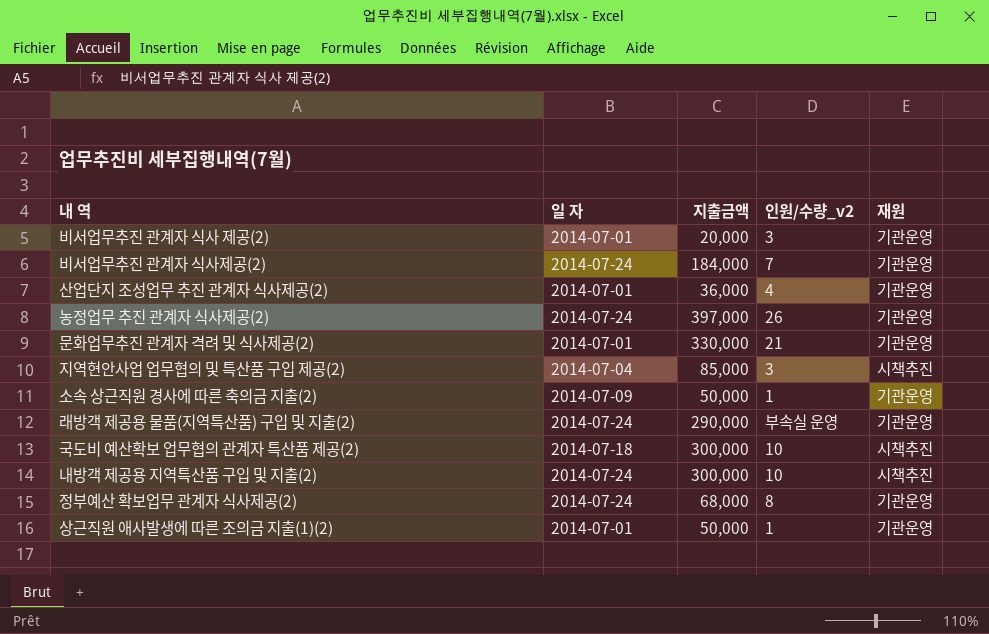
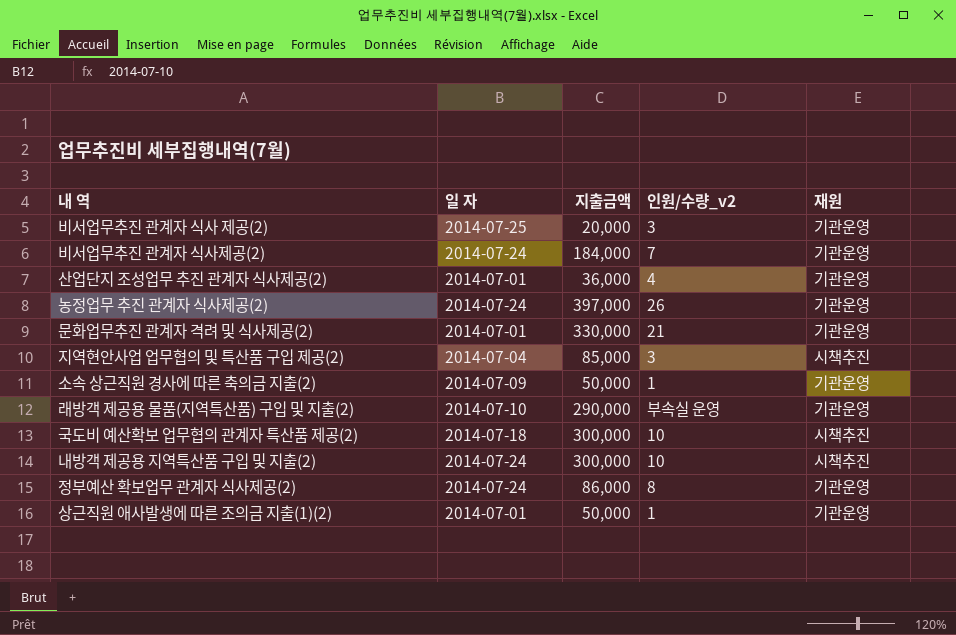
비서업무추진 관계자 식사 제공(2) | 일 자: 2014-07-01 -> 2014-07-25
래방객 제공용 물품(지역특산품) 구입 및 지출(2) | 일 자: 2014-07-24 -> 2014-07-10
정부예산 확보업무 관계자 식사제공(2) | 지출금액: 68,000 -> 86,000

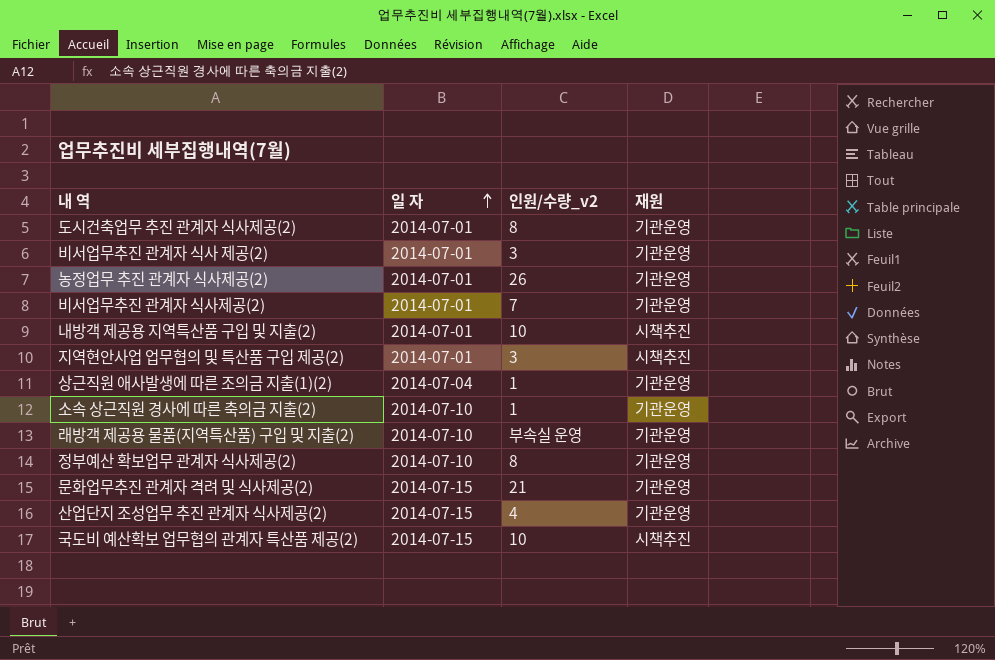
row order: none -> 일 자 ascending
column 지출금액 | position: 3 -> none
row 도시건축업무 추진 관계자 식사제공(2): none -> 2014-07-01 | 8 | 기관운영
비서업무추진 관계자 식사 제공(2) | 일 자: 2014-07-25 -> 2014-07-01
농정업무 추진 관계자 식사제공(2) | 일 자: 2014-07-24 -> 2014-07-01
비서업무추진 관계자 식사제공(2) | 일 자: 2014-07-24 -> 2014-07-01
내방객 제공용 지역특산품 구입 및 지출(2) | 일 자: 2014-07-24 -> 2014-07-01
지역현안사업 업무협의 및 특산품 구입 제공(2) | 일 자: 2014-07-04 -> 2014-07-01
상근직원 애사발생에 따른 조의금 지출(1)(2) | 일 자: 2014-07-01 -> 2014-07-04
소속 상근직원 경사에 따른 축의금 지출(2) | 일 자: 2014-07-09 -> 2014-07-10
정부예산 확보업무 관계자 식사제공(2) | 일 자: 2014-07-24 -> 2014-07-10
문화업무추진 관계자 격려 및 식사제공(2) | 일 자: 2014-07-01 -> 2014-07-15
산업단지 조성업무 추진 관계자 식사제공(2) | 일 자: 2014-07-01 -> 2014-07-15
국도비 예산확보 업무협의 관계자 특산품 제공(2) | 일 자: 2014-07-18 -> 2014-07-15

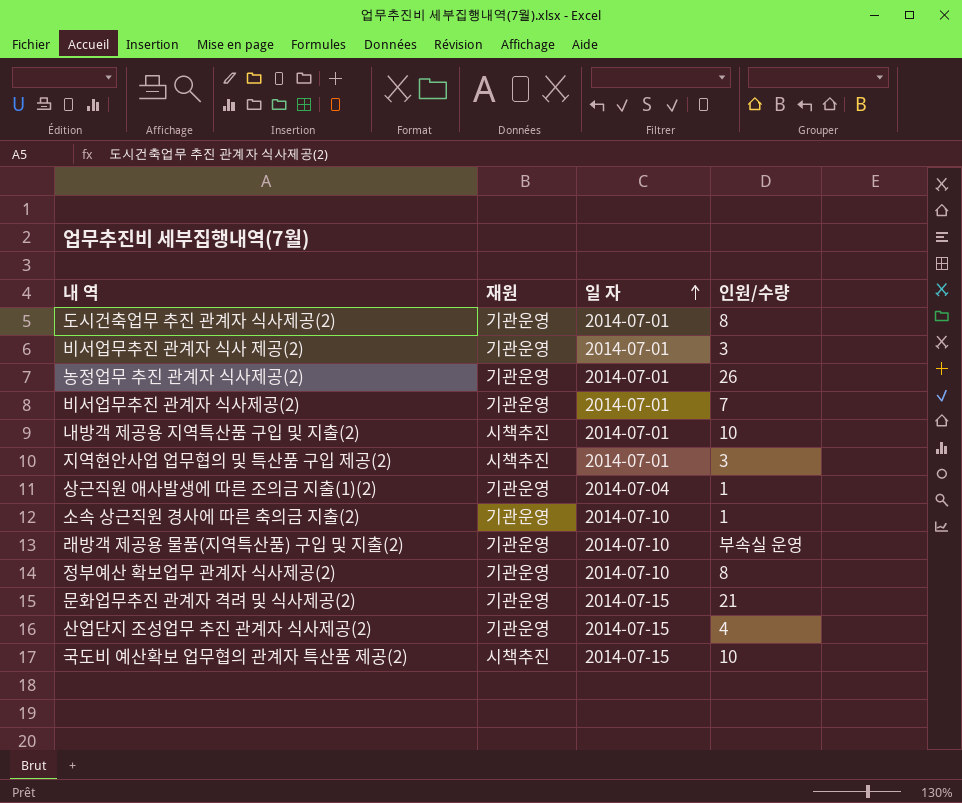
column 재원 | position: 4 -> 2
column name: 인원/수량_v2 -> 인원/수량

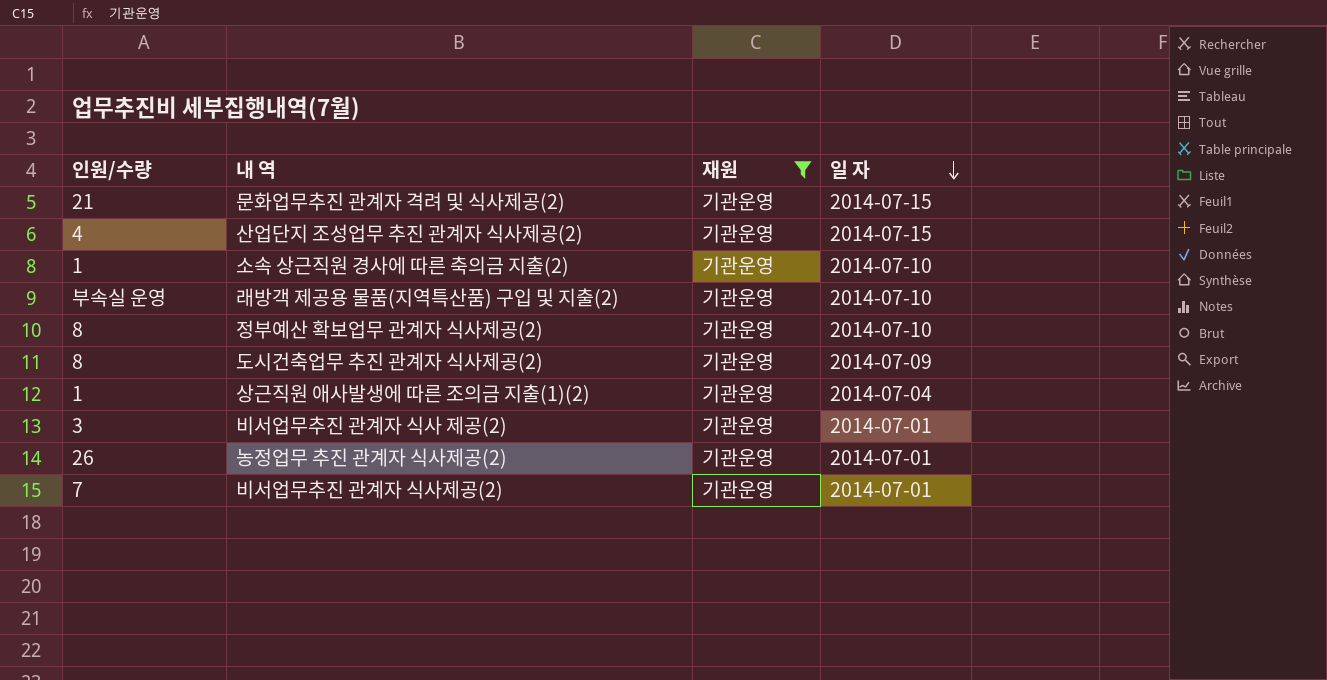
filter: none -> 재원 = 기관운영
row order: 일 자 ascending -> 일 자 descending
column 인원/수량 | position: 4 -> 1
도시건축업무 추진 관계자 식사제공(2) | 일 자: 2014-07-01 -> 2014-07-09

